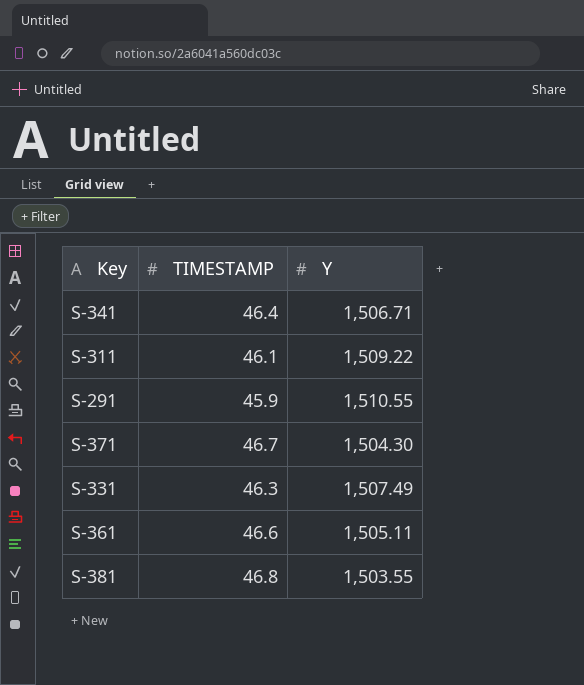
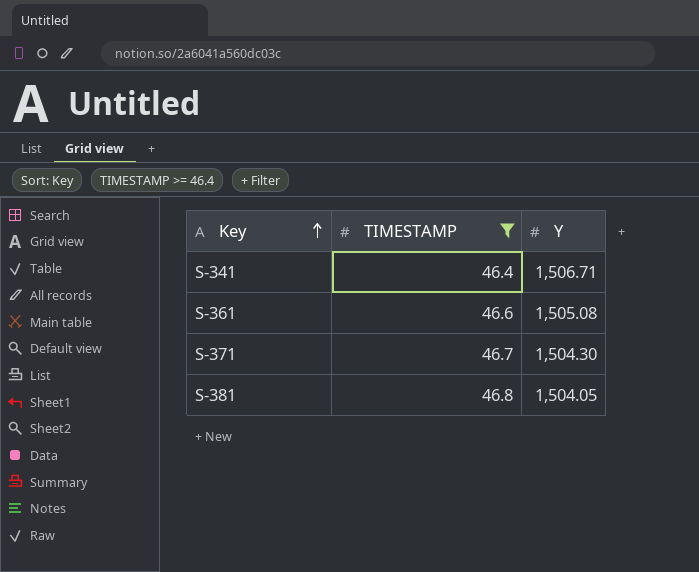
filter: none -> TIMESTAMP >= 46.4
row order: none -> Key ascending
S-361 | Y: 1,505.11 -> 1,505.08
S-381 | Y: 1,503.55 -> 1,504.05

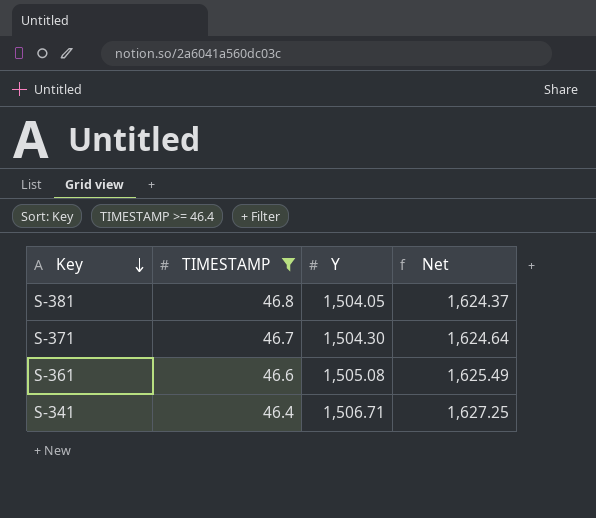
row order: Key ascending -> Key descending
column Net | formula: none -> [Y] * 1.08

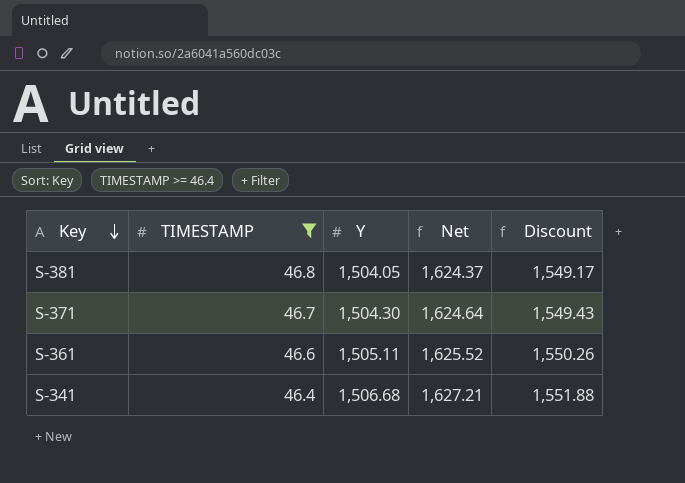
column Discount | formula: none -> [Y] * 1.03
S-361 | Y: 1,505.08 -> 1,505.11
S-361 | Net: 1,625.49 -> 1,625.52
S-341 | Y: 1,506.71 -> 1,506.68
S-341 | Net: 1,627.25 -> 1,627.21

